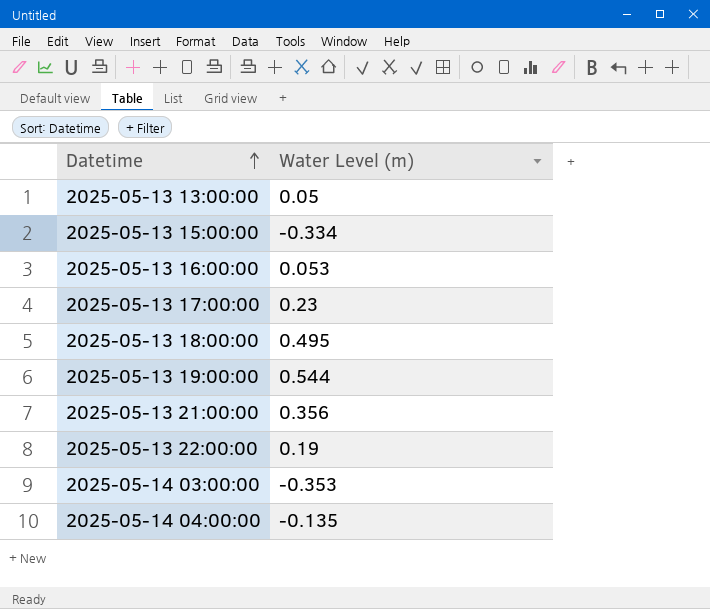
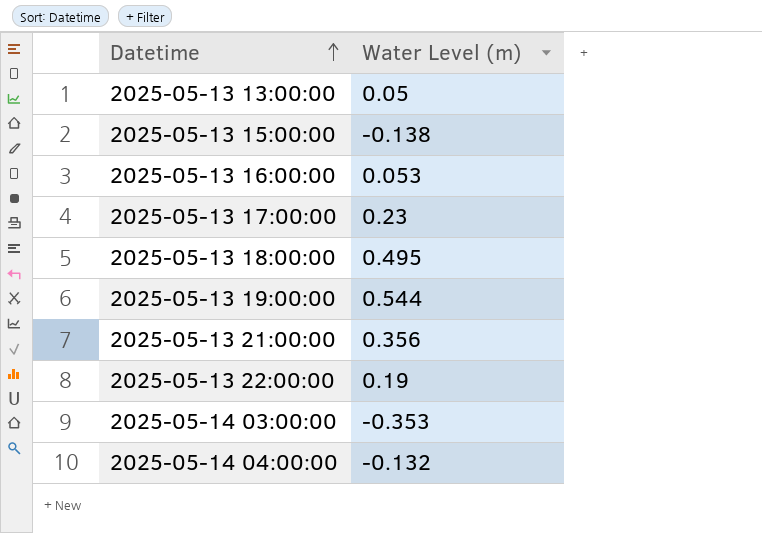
2025-05-13 15:00:00 | Water Level (m): -0.334 -> -0.138
2025-05-14 04:00:00 | Water Level (m): -0.135 -> -0.132

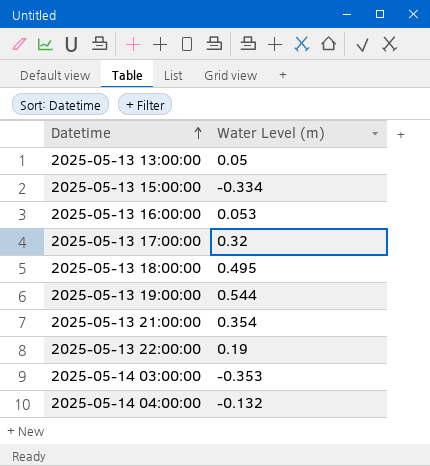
2025-05-13 15:00:00 | Water Level (m): -0.138 -> -0.334
2025-05-13 17:00:00 | Water Level (m): 0.23 -> 0.32
2025-05-13 21:00:00 | Water Level (m): 0.356 -> 0.354

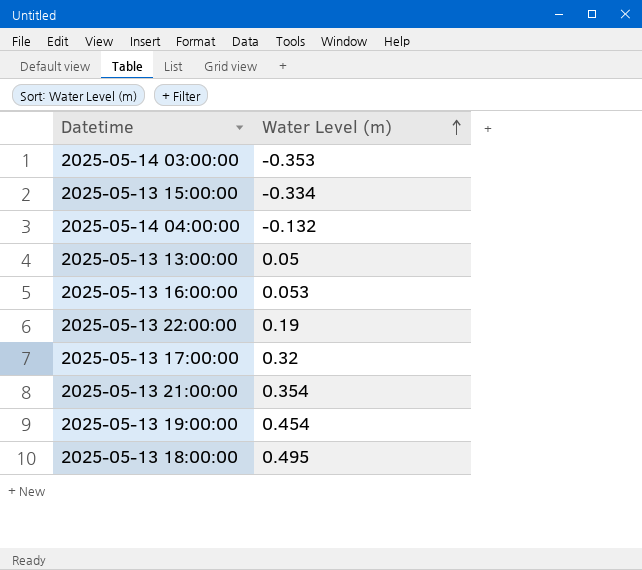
row order: Datetime ascending -> Water Level (m) ascending
2025-05-13 19:00:00 | Water Level (m): 0.544 -> 0.454

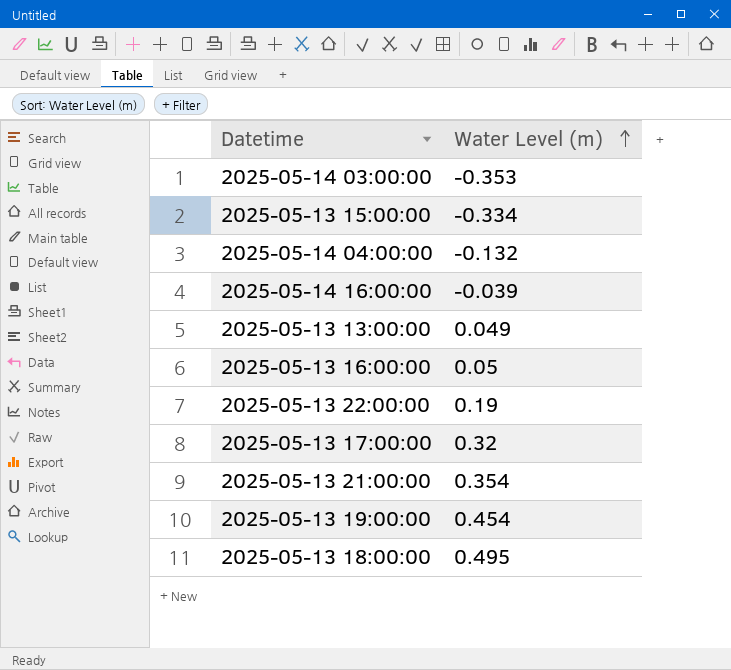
row 2025-05-14 16:00:00: none -> -0.039
2025-05-13 13:00:00 | Water Level (m): 0.05 -> 0.049
2025-05-13 16:00:00 | Water Level (m): 0.053 -> 0.05

